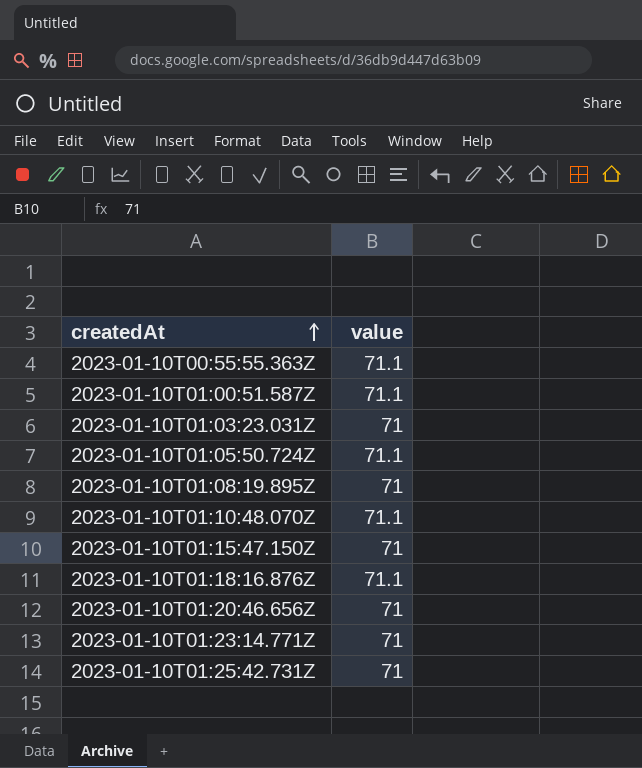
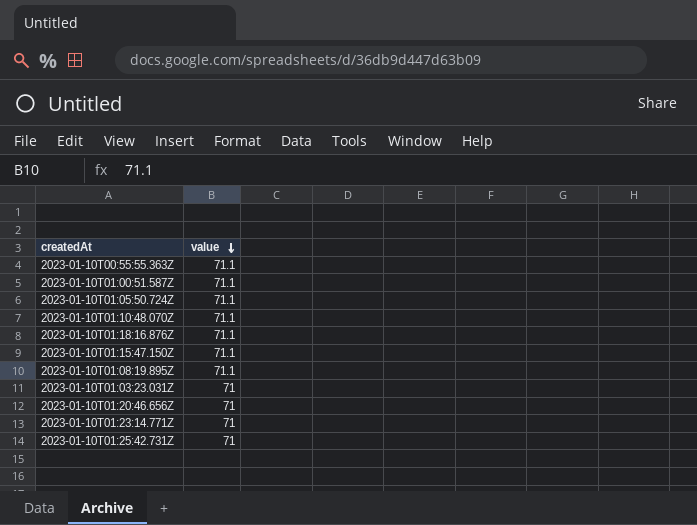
row order: createdAt ascending -> value descending
2023-01-10T01:15:47.150Z | value: 71 -> 71.1
2023-01-10T01:08:19.895Z | value: 71 -> 71.1

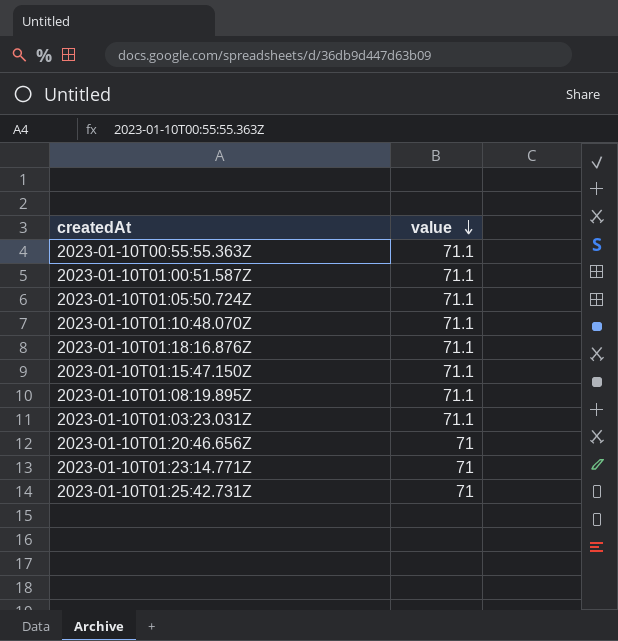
2023-01-10T01:03:23.031Z | value: 71 -> 71.1

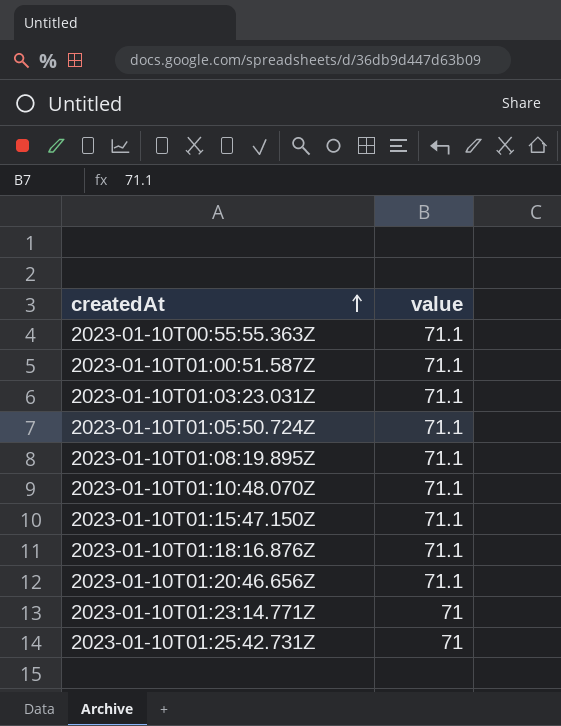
row order: value descending -> createdAt ascending
2023-01-10T01:20:46.656Z | value: 71 -> 71.1

